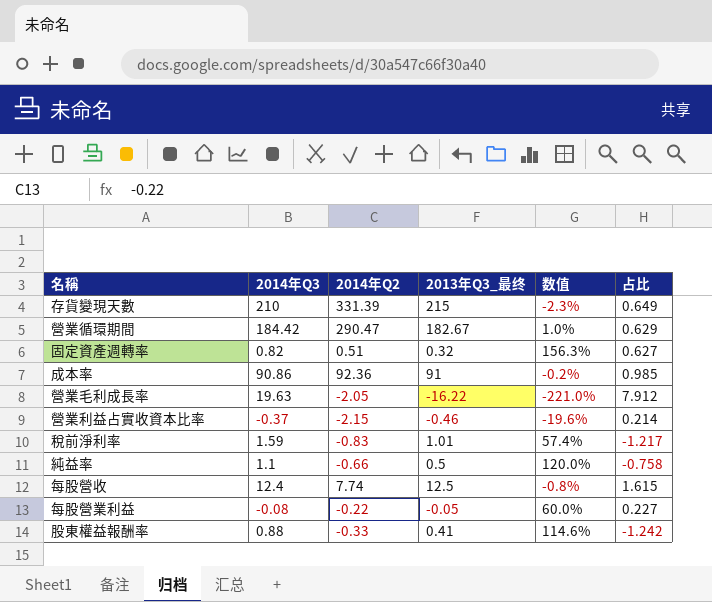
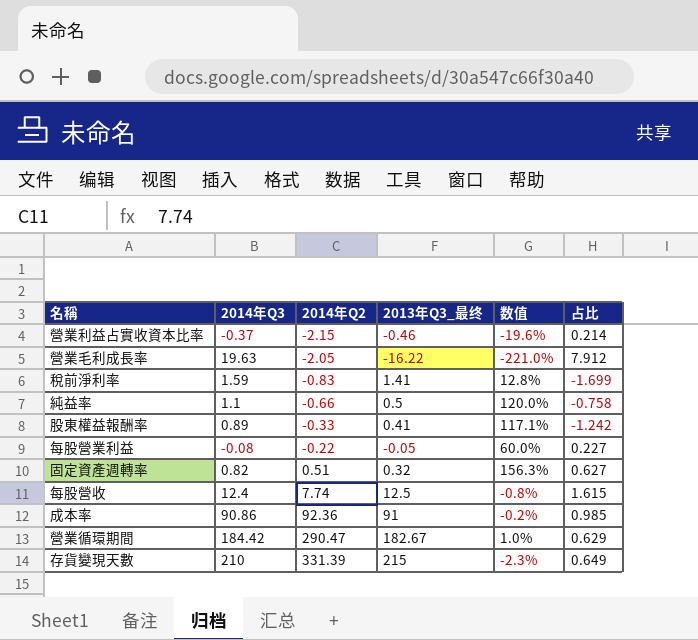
row order: none -> 2014年Q2 ascending
稅前淨利率 | 2013年Q3_最终: 1.01 -> 1.41
稅前淨利率 | 数值: 57.4% -> 12.8%
稅前淨利率 | 占比: -1.217 -> -1.699
股東權益報酬率 | 2014年Q3: 0.88 -> 0.89
股東權益報酬率 | 数值: 114.6% -> 117.1%

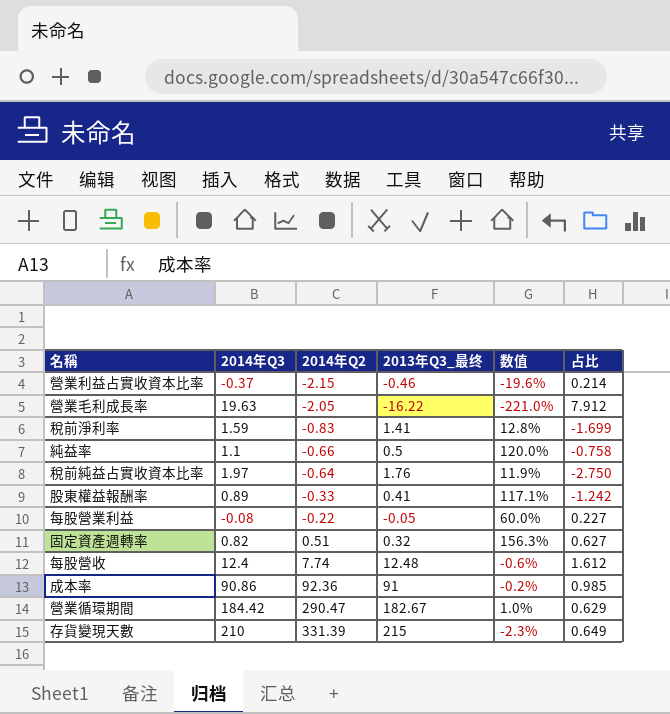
row 稅前純益占實收資本比率: none -> 1.97 | -0.64 | 1.76 | 11.9% | -2.750
每股營收 | 2013年Q3_最终: 12.5 -> 12.48
每股營收 | 数值: -0.8% -> -0.6%
每股營收 | 占比: 1.615 -> 1.612

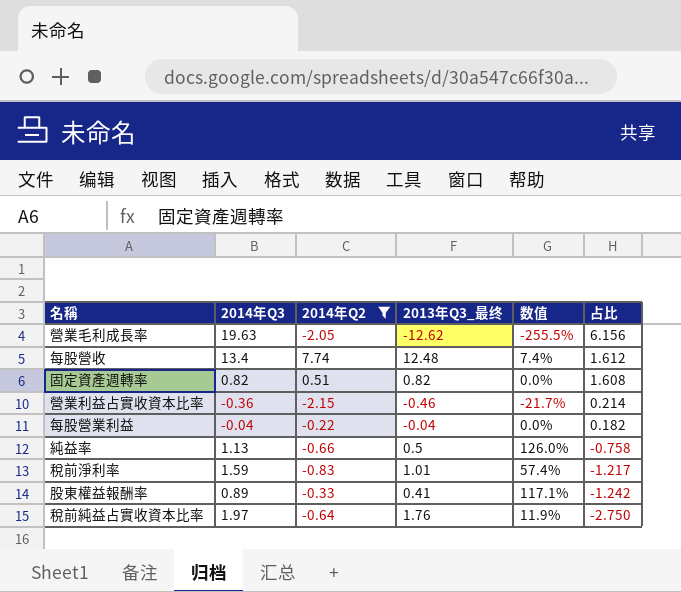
filter: none -> 2014年Q2 <= 7.74
row order: 2014年Q2 ascending -> 占比 descending
營業毛利成長率 | 2013年Q3_最终: -16.22 -> -12.62
營業毛利成長率 | 数值: -221.0% -> -255.5%
營業毛利成長率 | 占比: 7.912 -> 6.156
每股營收 | 2014年Q3: 12.4 -> 13.4
每股營收 | 数值: -0.6% -> 7.4%
固定資產週轉率 | 2013年Q3_最终: 0.32 -> 0.82
固定資產週轉率 | 数值: 156.3% -> 0.0%
固定資產週轉率 | 占比: 0.627 -> 1.608
營業利益占實收資本比率 | 2014年Q3: -0.37 -> -0.36
營業利益占實收資本比率 | 数值: -19.6% -> -21.7%
每股營業利益 | 2014年Q3: -0.08 -> -0.04
每股營業利益 | 2013年Q3_最终: -0.05 -> -0.04
每股營業利益 | 数值: 60.0% -> 0.0%
每股營業利益 | 占比: 0.227 -> 0.182
純益率 | 2014年Q3: 1.1 -> 1.13
純益率 | 数值: 120.0% -> 126.0%
稅前淨利率 | 2013年Q3_最终: 1.41 -> 1.01
稅前淨利率 | 数值: 12.8% -> 57.4%
稅前淨利率 | 占比: -1.699 -> -1.217

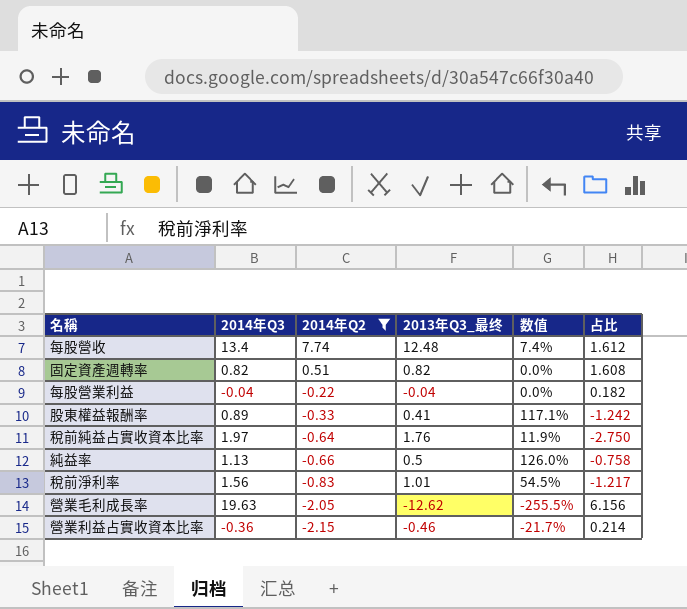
row order: 占比 descending -> 2014年Q2 descending
稅前淨利率 | 2014年Q3: 1.59 -> 1.56
稅前淨利率 | 数值: 57.4% -> 54.5%

